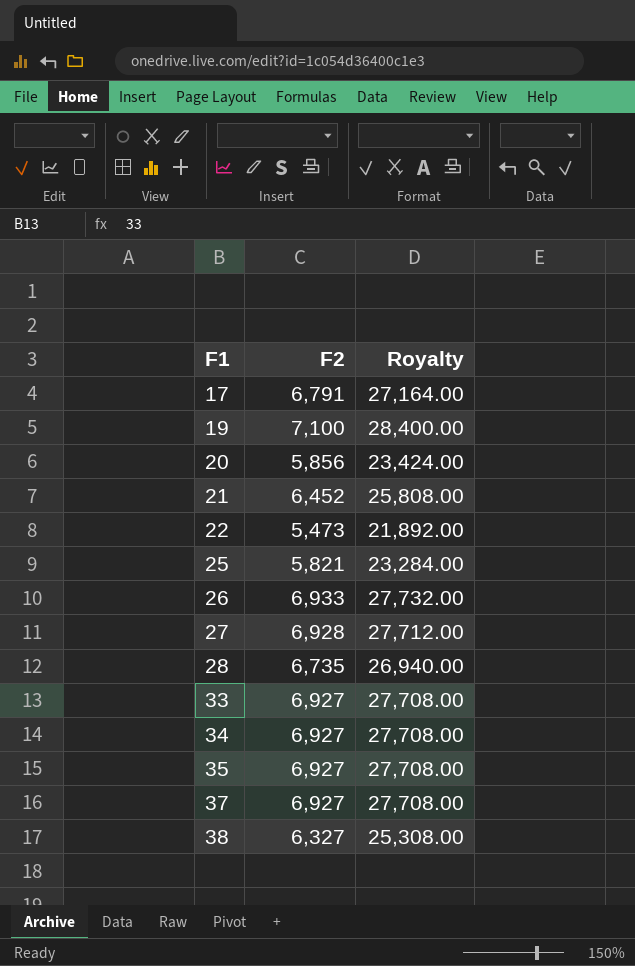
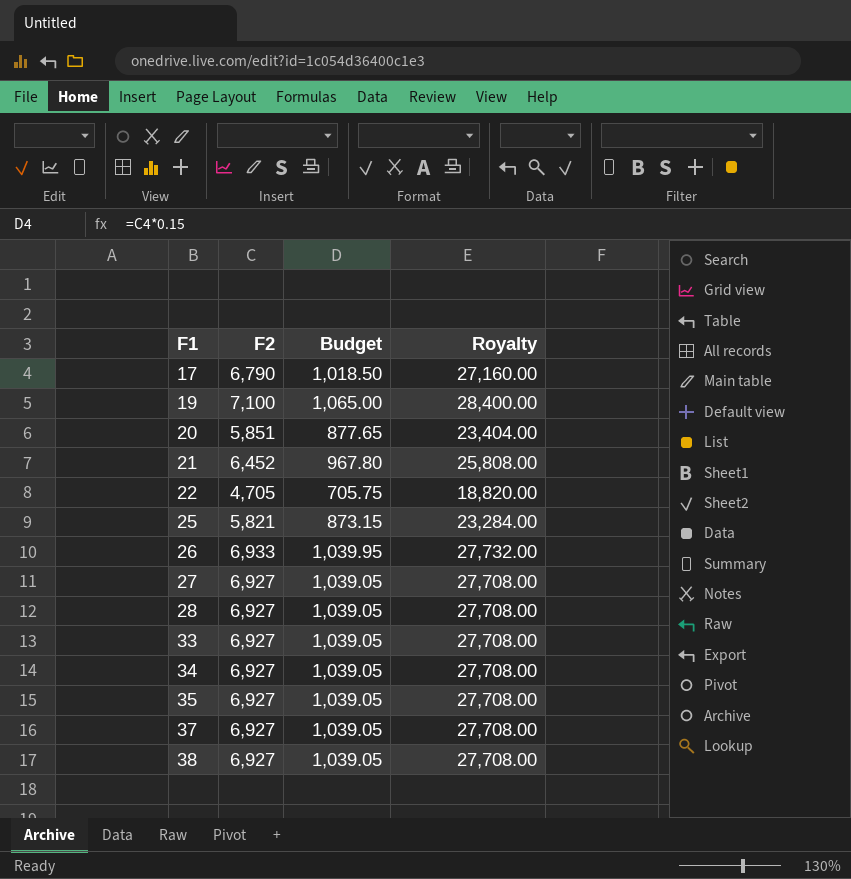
column Budget | formula: none -> [F2] * 0.15
17 | F2: 6,791 -> 6,790
17 | Royalty: 27,164.00 -> 27,160.00
20 | F2: 5,856 -> 5,851
20 | Royalty: 23,424.00 -> 23,404.00
22 | F2: 5,473 -> 4,705
22 | Royalty: 21,892.00 -> 18,820.00
27 | F2: 6,928 -> 6,927
27 | Royalty: 27,712.00 -> 27,708.00
28 | F2: 6,735 -> 6,927
28 | Royalty: 26,940.00 -> 27,708.00
38 | F2: 6,327 -> 6,927
38 | Royalty: 25,308.00 -> 27,708.00

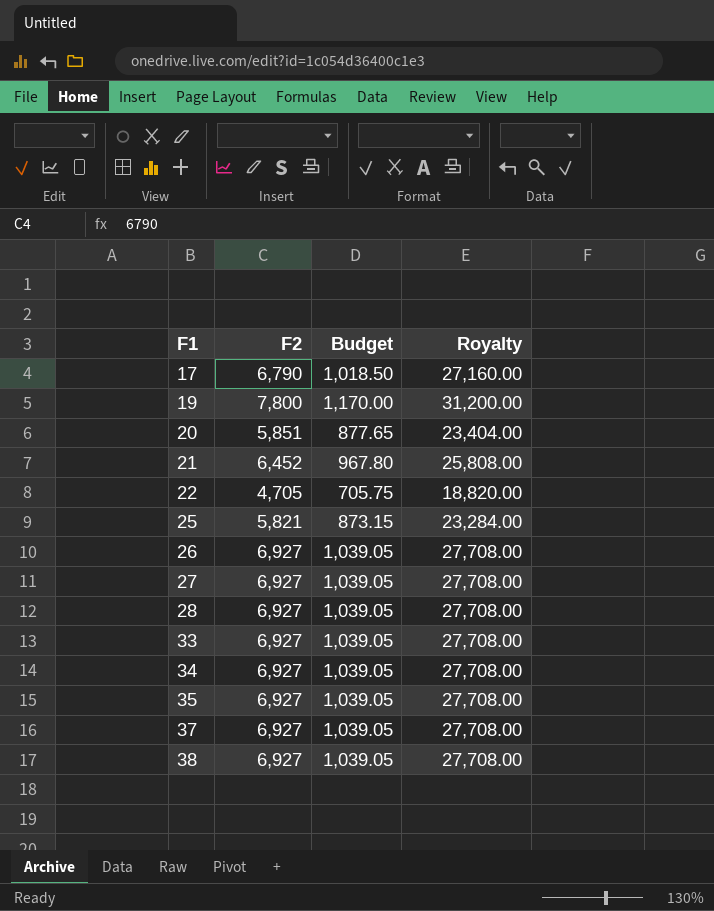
19 | F2: 7,100 -> 7,800
19 | Budget: 1,065.00 -> 1,170.00
19 | Royalty: 28,400.00 -> 31,200.00
26 | F2: 6,933 -> 6,927
26 | Budget: 1,039.95 -> 1,039.05
26 | Royalty: 27,732.00 -> 27,708.00

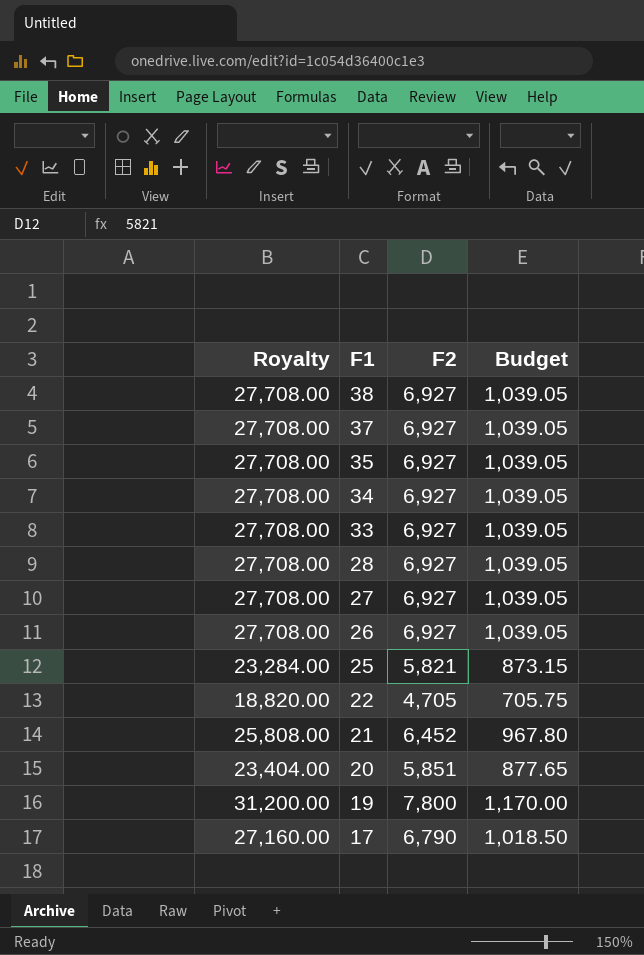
row order: F1 ascending -> F1 descending
column Royalty | position: 4 -> 1

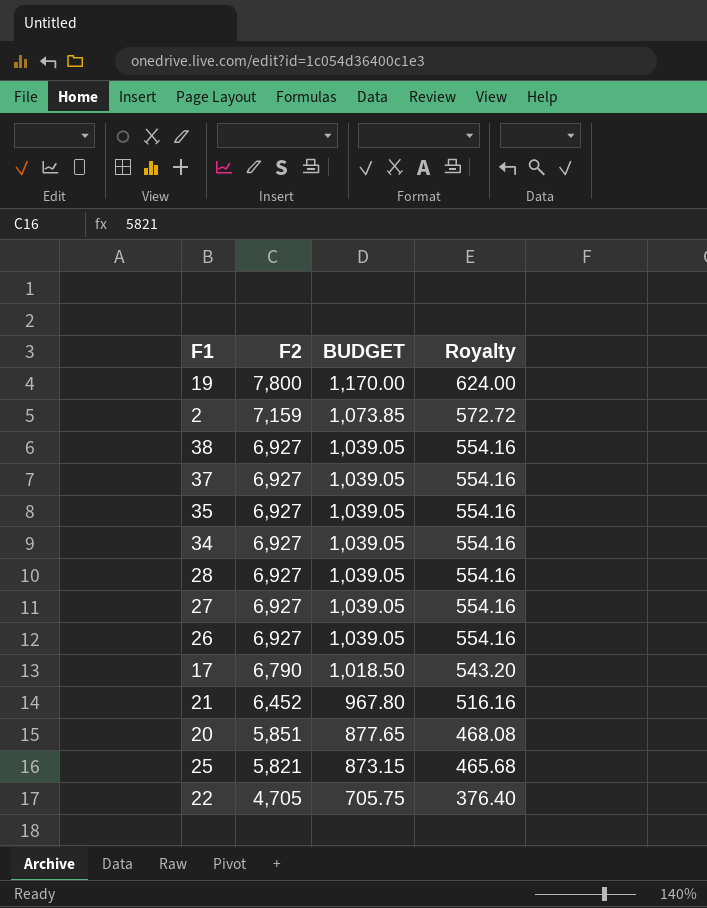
row order: F1 descending -> F2 descending
column name: Budget -> BUDGET
column Royalty | formula: [F2] * 4 -> [F2] * 0.08
column Royalty | position: 1 -> 4
row 33: 27,708.00 | 6,927 | 1,039.05 -> none
row 2: none -> 7,159 | 1,073.85 | 572.72

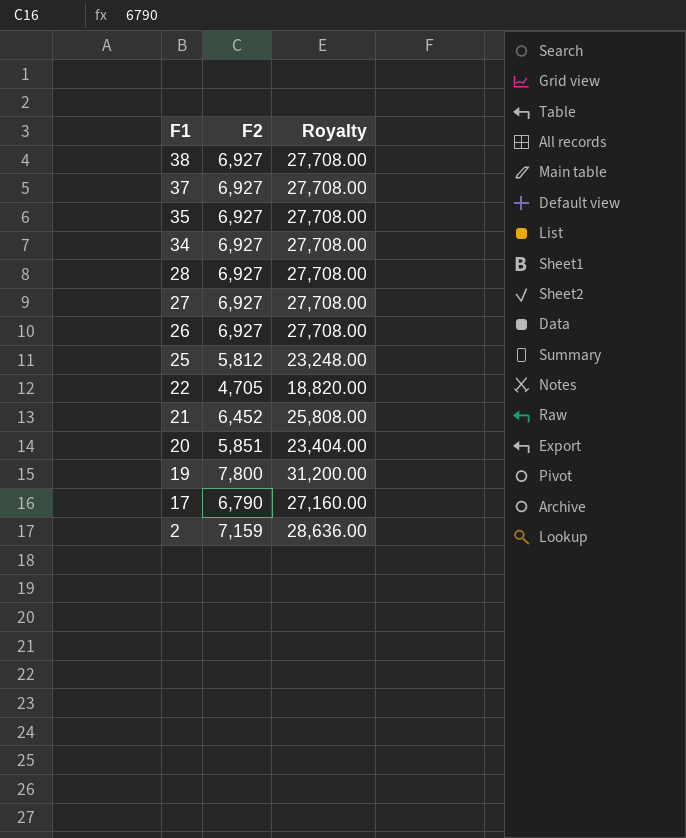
row order: F2 descending -> F1 descending
column BUDGET | formula: [F2] * 0.15 -> none
column Royalty | formula: [F2] * 0.08 -> [F2] * 4
25 | F2: 5,821 -> 5,812

